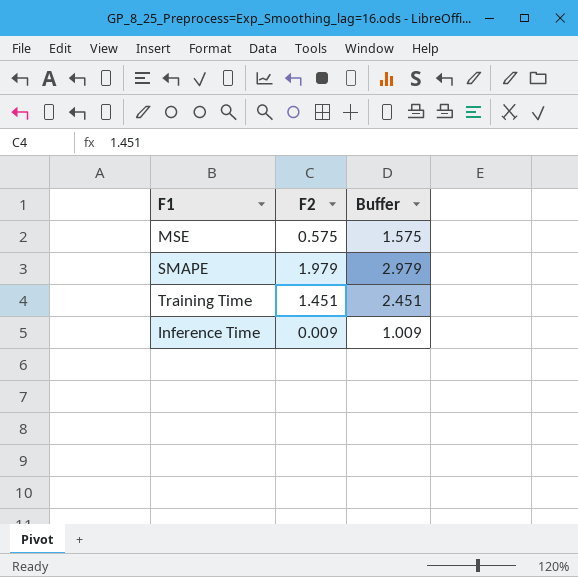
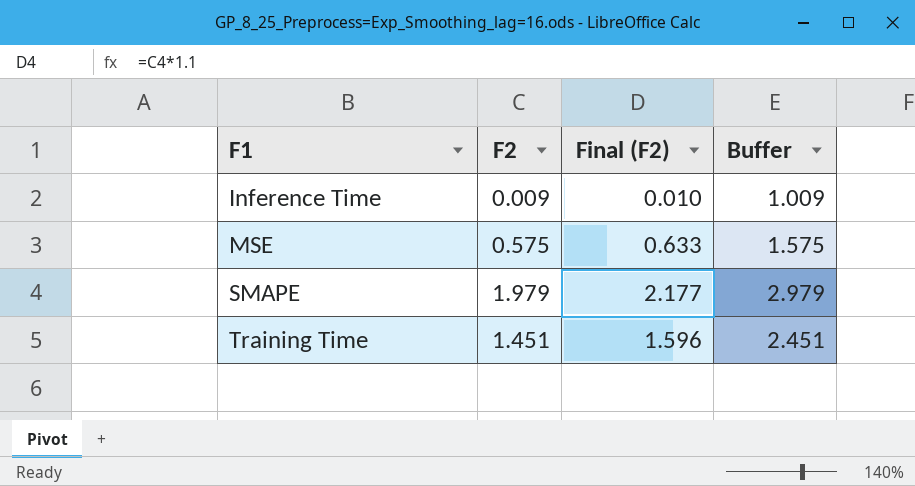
row order: none -> F1 ascending
column Final (F2) | formula: none -> [F2] * 1.1

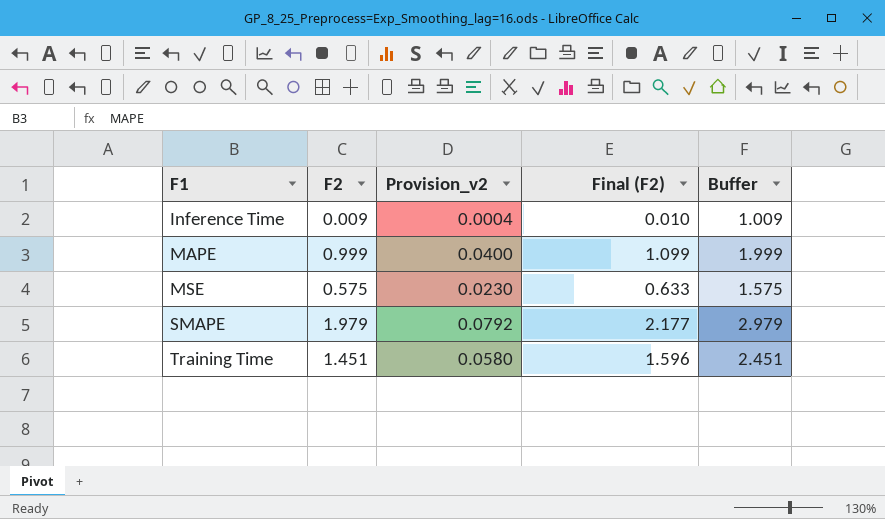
column Provision_v2 | formula: none -> [F2] * 0.04
row MAPE: none -> 0.999 | 0.0400 | 1.099 | 1.999

